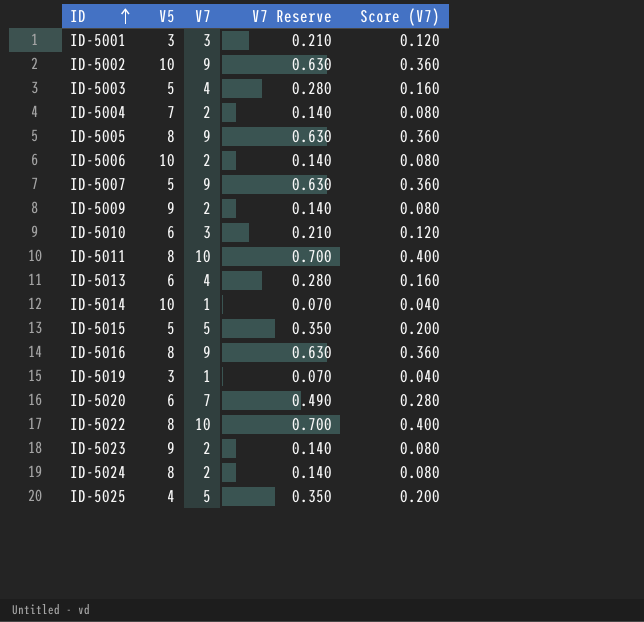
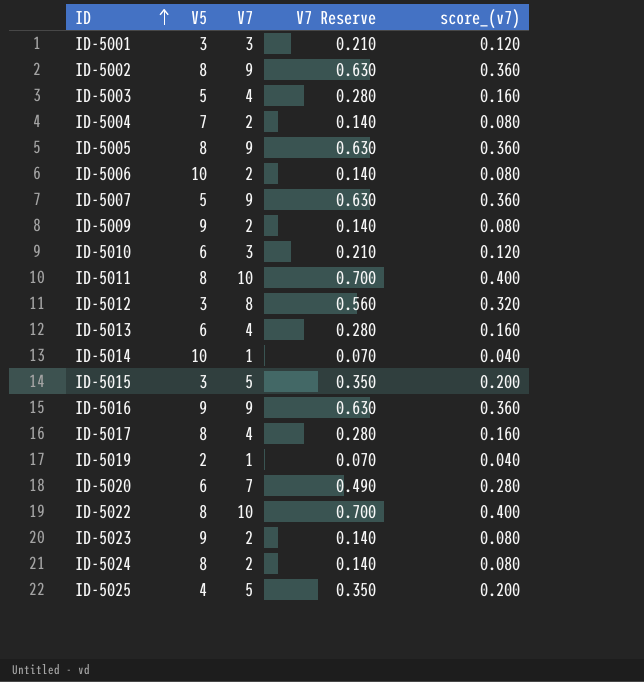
column name: Score (V7) -> score_(v7)
ID-5002 | V5: 10 -> 8
row ID-5012: none -> 3 | 8 | 0.560 | 0.320
ID-5015 | V5: 5 -> 3
ID-5016 | V5: 8 -> 9
row ID-5017: none -> 8 | 4 | 0.280 | 0.160
ID-5019 | V5: 3 -> 2

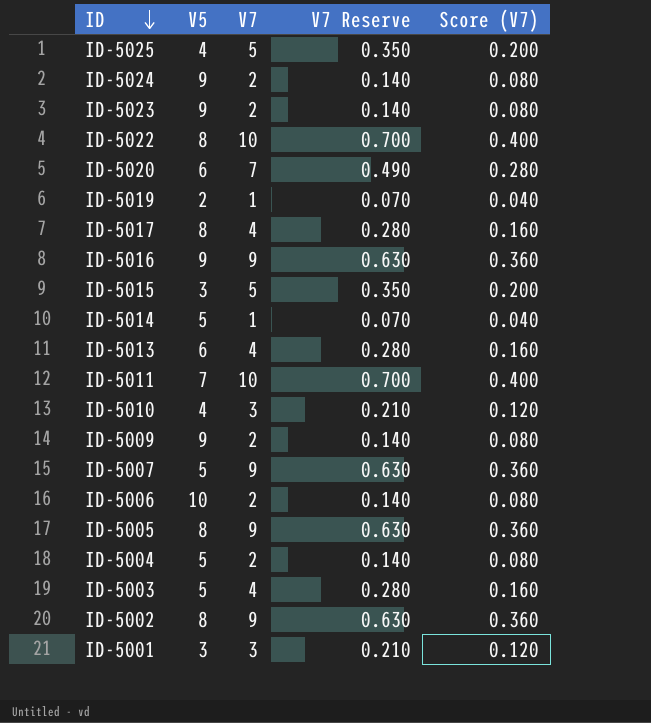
row order: ID ascending -> ID descending
column name: score_(v7) -> Score (V7)
row ID-5012: 3 | 8 | 0.560 | 0.320 -> none
ID-5024 | V5: 8 -> 9
ID-5014 | V5: 10 -> 5
ID-5011 | V5: 8 -> 7
ID-5010 | V5: 6 -> 4
ID-5004 | V5: 7 -> 5

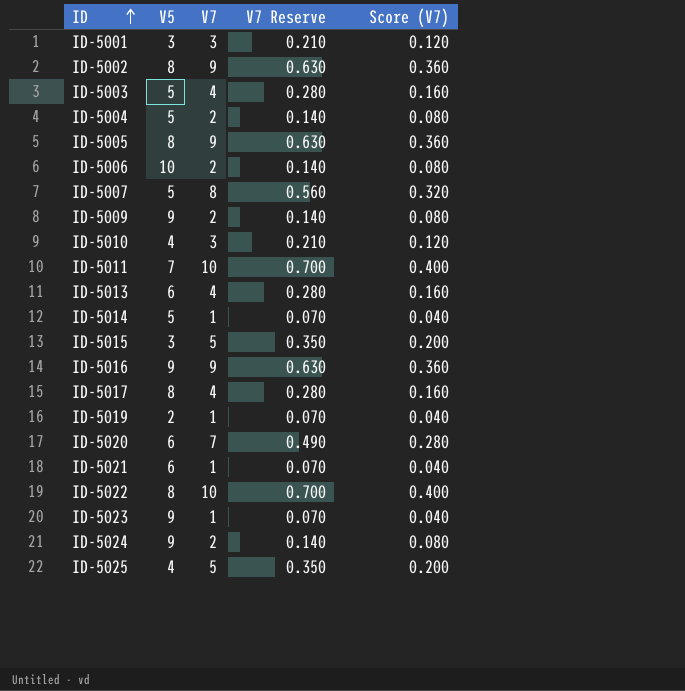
row order: ID descending -> ID ascending
ID-5007 | V7: 9 -> 8
ID-5007 | V7 Reserve: 0.630 -> 0.560
ID-5007 | Score (V7): 0.360 -> 0.320
row ID-5021: none -> 6 | 1 | 0.070 | 0.040
ID-5023 | V7: 2 -> 1
ID-5023 | V7 Reserve: 0.140 -> 0.070
ID-5023 | Score (V7): 0.080 -> 0.040

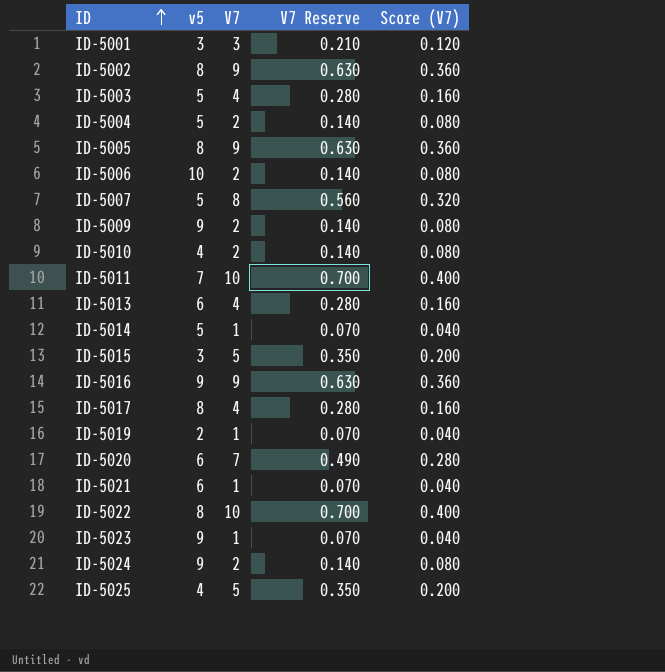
column name: V5 -> v5
ID-5010 | V7: 3 -> 2
ID-5010 | V7 Reserve: 0.210 -> 0.140
ID-5010 | Score (V7): 0.120 -> 0.080

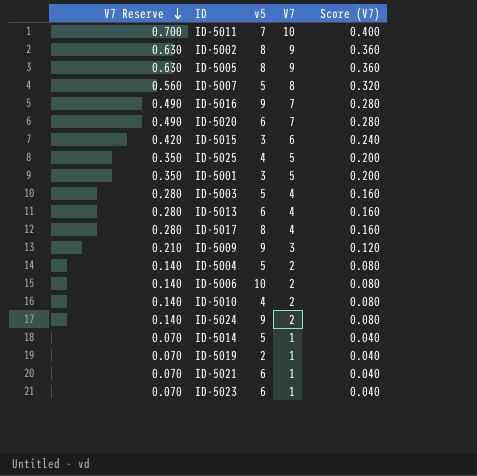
row order: ID ascending -> V7 Reserve descending
column V7 Reserve | position: 4 -> 1
row ID-5022: 8 | 10 | 0.700 | 0.400 -> none
ID-5016 | V7 Reserve: 0.630 -> 0.490
ID-5016 | V7: 9 -> 7
ID-5016 | Score (V7): 0.360 -> 0.280
ID-5015 | V7 Reserve: 0.350 -> 0.420
ID-5015 | V7: 5 -> 6
ID-5015 | Score (V7): 0.200 -> 0.240
ID-5001 | V7 Reserve: 0.210 -> 0.350
ID-5001 | V7: 3 -> 5
ID-5001 | Score (V7): 0.120 -> 0.200
ID-5009 | V7 Reserve: 0.140 -> 0.210
ID-5009 | V7: 2 -> 3
ID-5009 | Score (V7): 0.080 -> 0.120
ID-5023 | v5: 9 -> 6

